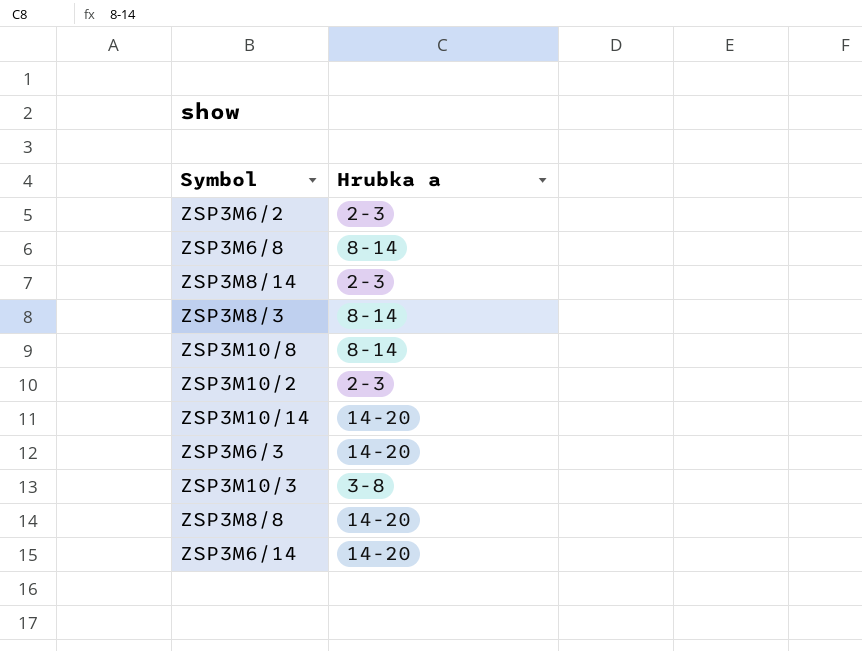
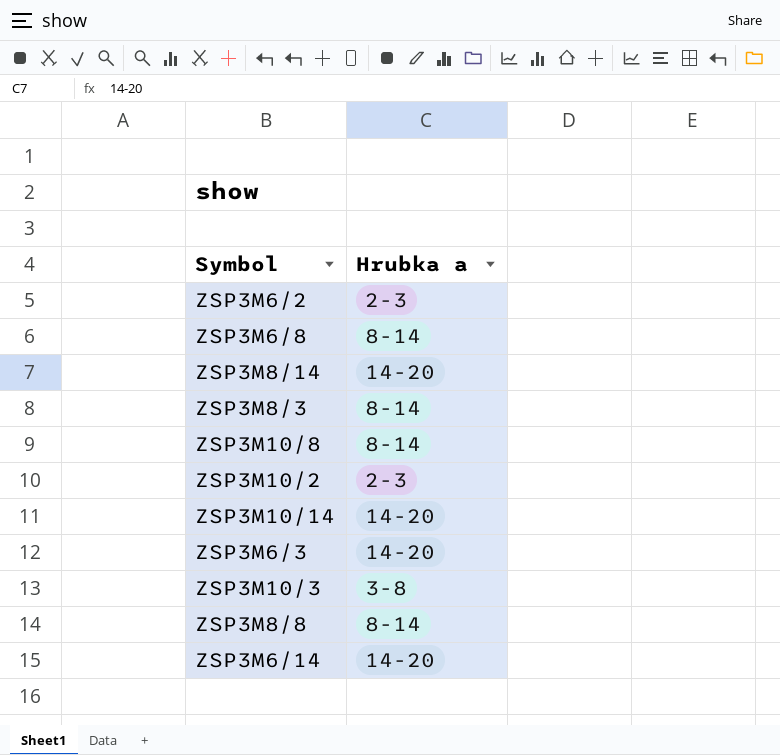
ZSP3M8/14 | Hrubka a: 2-3 -> 14-20
ZSP3M8/8 | Hrubka a: 14-20 -> 8-14

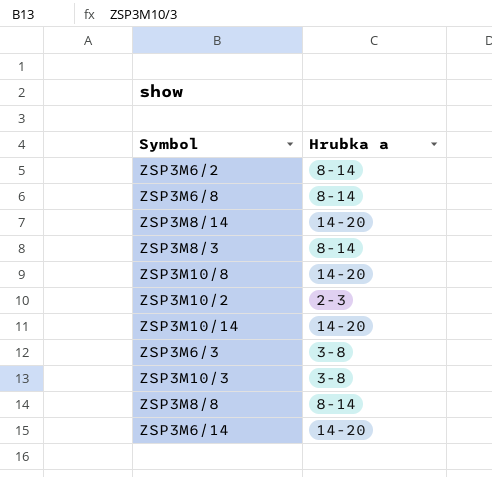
ZSP3M6/2 | Hrubka a: 2-3 -> 8-14
ZSP3M10/8 | Hrubka a: 8-14 -> 14-20
ZSP3M6/3 | Hrubka a: 14-20 -> 3-8

